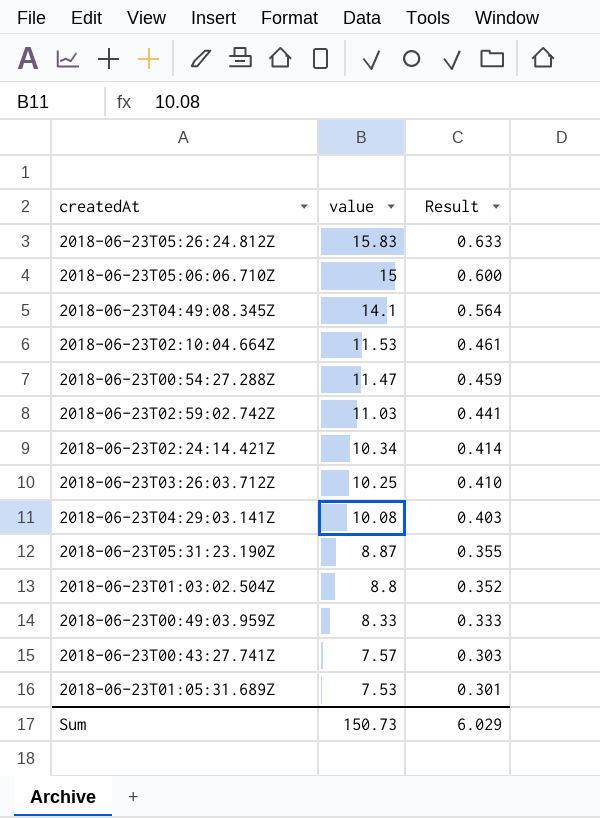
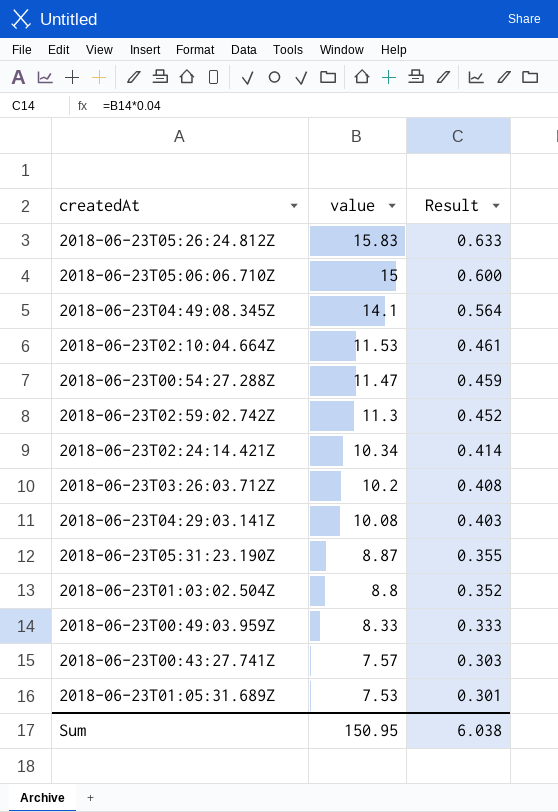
2018-06-23T02:59:02.742Z | value: 11.03 -> 11.3
2018-06-23T02:59:02.742Z | Result: 0.441 -> 0.452
2018-06-23T03:26:03.712Z | value: 10.25 -> 10.2
2018-06-23T03:26:03.712Z | Result: 0.410 -> 0.408
Sum | value: 150.73 -> 150.95
Sum | Result: 6.029 -> 6.038

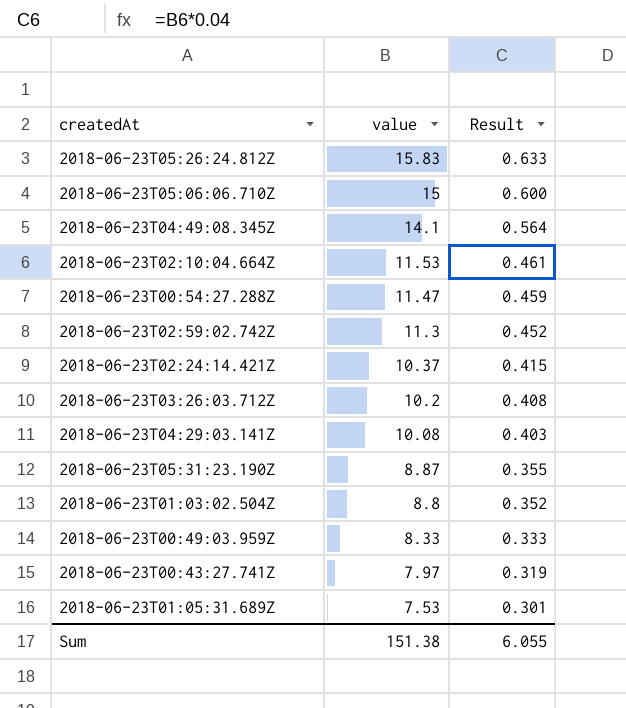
2018-06-23T02:24:14.421Z | value: 10.34 -> 10.37
2018-06-23T02:24:14.421Z | Result: 0.414 -> 0.415
2018-06-23T00:43:27.741Z | value: 7.57 -> 7.97
2018-06-23T00:43:27.741Z | Result: 0.303 -> 0.319
Sum | value: 150.95 -> 151.38
Sum | Result: 6.038 -> 6.055

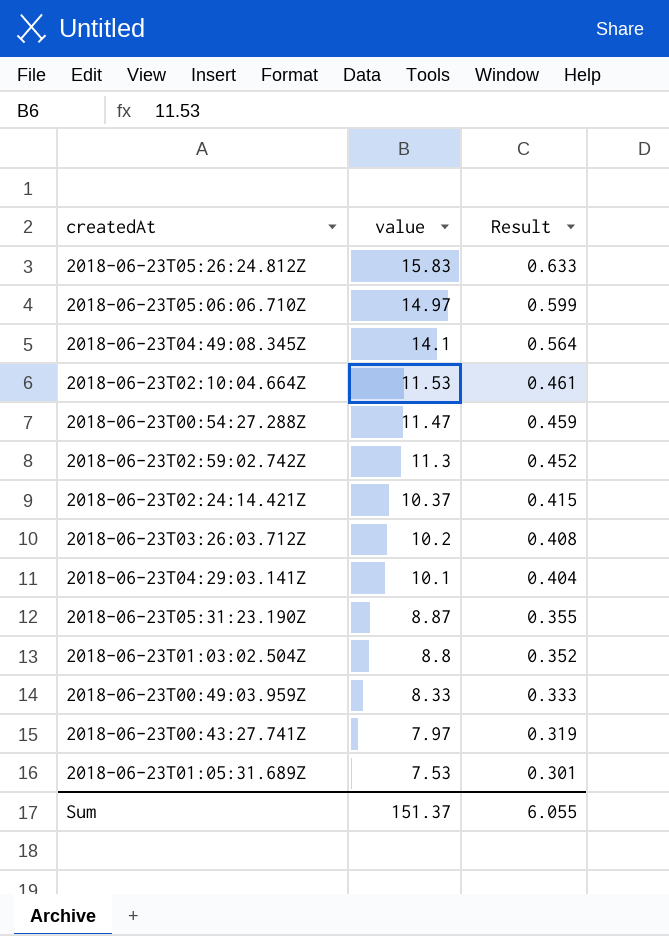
2018-06-23T05:06:06.710Z | value: 15 -> 14.97
2018-06-23T05:06:06.710Z | Result: 0.600 -> 0.599
2018-06-23T04:29:03.141Z | value: 10.08 -> 10.1
2018-06-23T04:29:03.141Z | Result: 0.403 -> 0.404
Sum | value: 151.38 -> 151.37

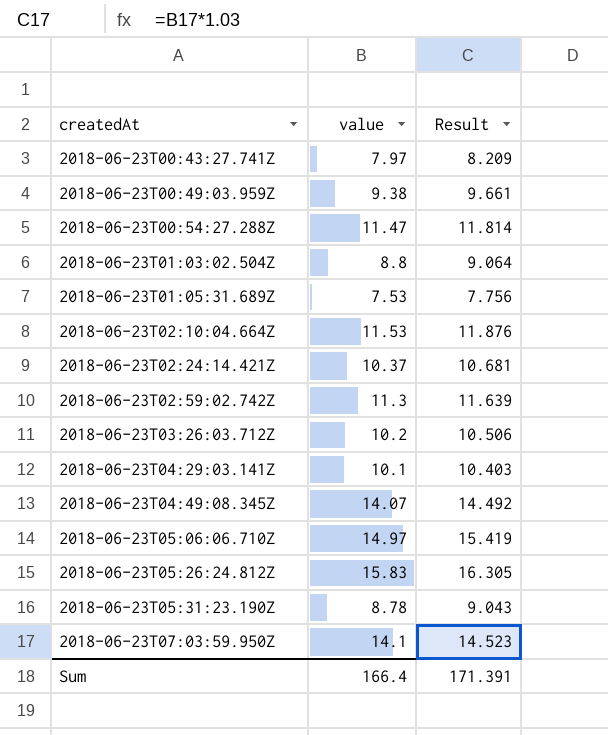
row order: value descending -> createdAt ascending
column Result | formula: [value] * 0.04 -> [value] * 1.03
2018-06-23T00:49:03.959Z | value: 8.33 -> 9.38
2018-06-23T04:49:08.345Z | value: 14.1 -> 14.07
2018-06-23T05:31:23.190Z | value: 8.87 -> 8.78
row 2018-06-23T07:03:59.950Z: none -> 14.1 | 14.523
Sum | value: 151.37 -> 166.4
Sum | Result: 6.055 -> 171.391

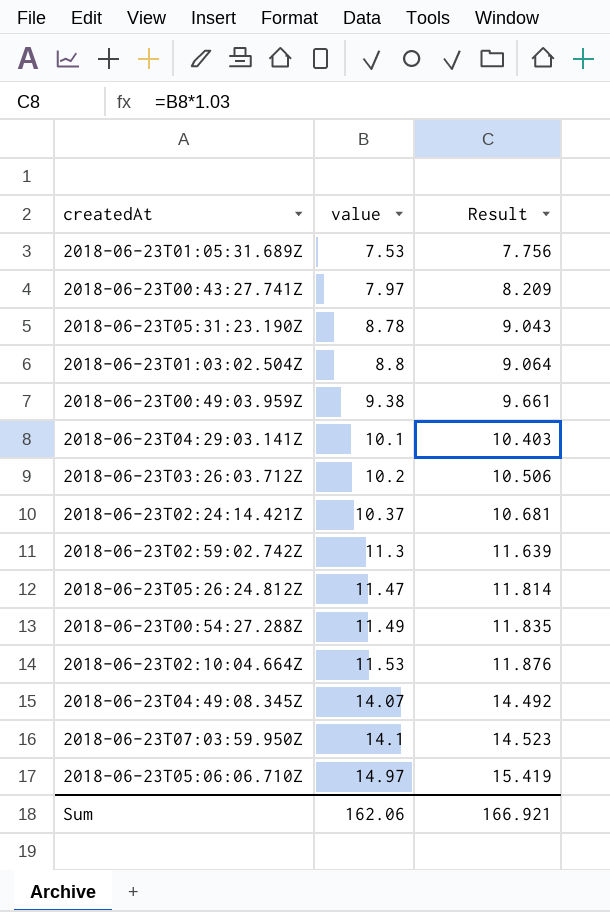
row order: createdAt ascending -> value ascending
2018-06-23T05:26:24.812Z | value: 15.83 -> 11.47
2018-06-23T05:26:24.812Z | Result: 16.305 -> 11.814
2018-06-23T00:54:27.288Z | value: 11.47 -> 11.49
2018-06-23T00:54:27.288Z | Result: 11.814 -> 11.835
Sum | value: 166.4 -> 162.06
Sum | Result: 171.391 -> 166.921

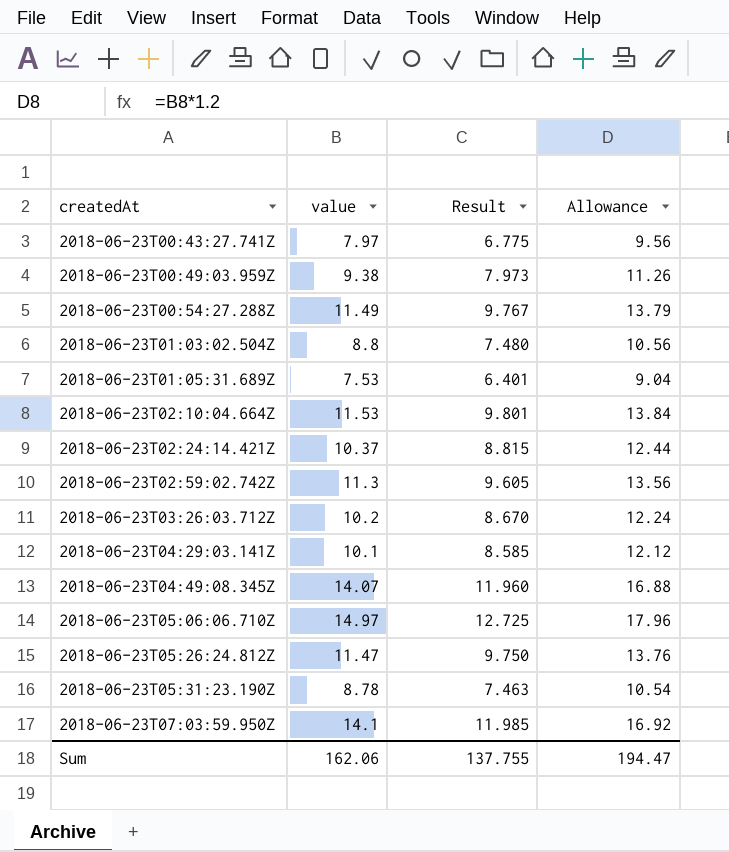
row order: value ascending -> createdAt ascending
column Result | formula: [value] * 1.03 -> [value] * 0.85
column Allowance | formula: none -> [value] * 1.2
Sum | Result: 166.921 -> 137.755

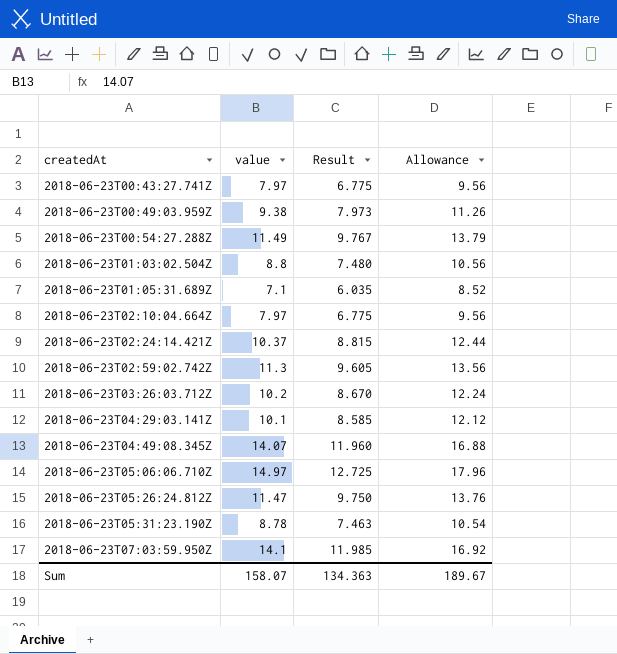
2018-06-23T01:05:31.689Z | value: 7.53 -> 7.1
2018-06-23T01:05:31.689Z | Result: 6.401 -> 6.035
2018-06-23T01:05:31.689Z | Allowance: 9.04 -> 8.52
2018-06-23T02:10:04.664Z | value: 11.53 -> 7.97
2018-06-23T02:10:04.664Z | Result: 9.801 -> 6.775
2018-06-23T02:10:04.664Z | Allowance: 13.84 -> 9.56
Sum | value: 162.06 -> 158.07
Sum | Result: 137.755 -> 134.363
Sum | Allowance: 194.47 -> 189.67

